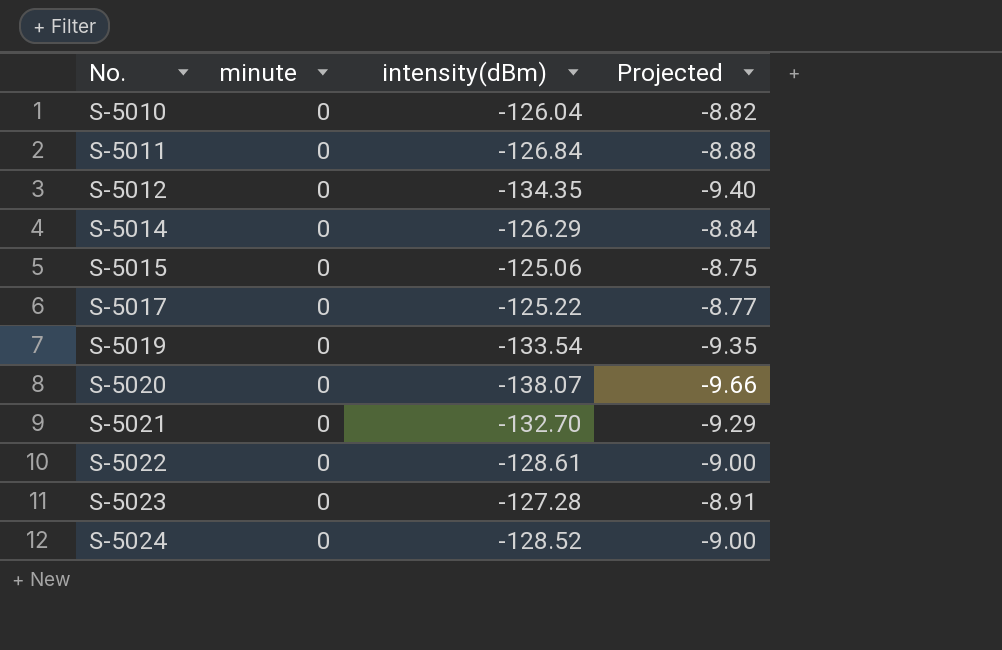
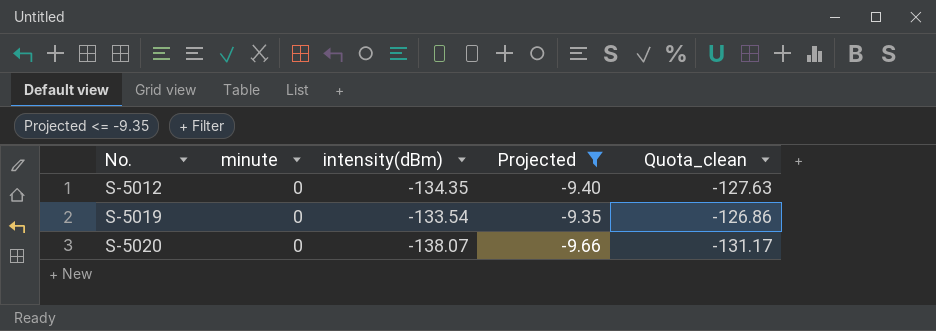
filter: none -> Projected <= -9.35
column Quota_clean | formula: none -> [intensity(dBm)] * 0.95

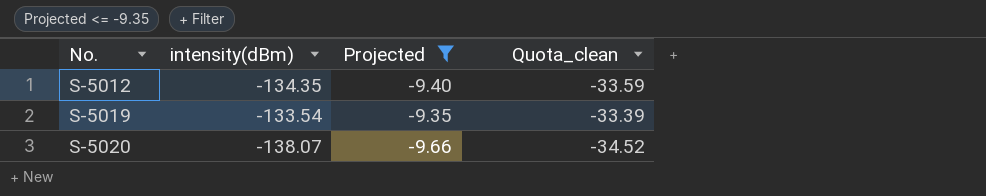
column minute | position: 2 -> none
column Quota_clean | formula: [intensity(dBm)] * 0.95 -> [intensity(dBm)] * 0.25

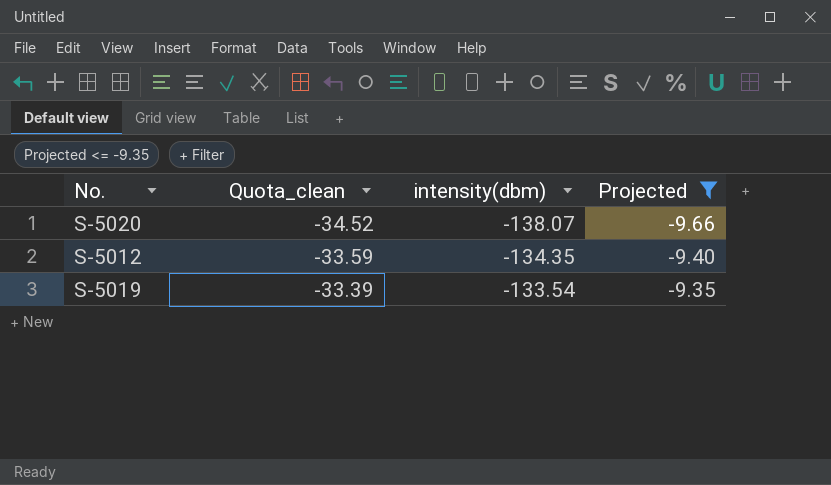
row order: No. ascending -> Quota_clean ascending
column Quota_clean | position: 4 -> 2
column name: intensity(dBm) -> intensity(dbm)

